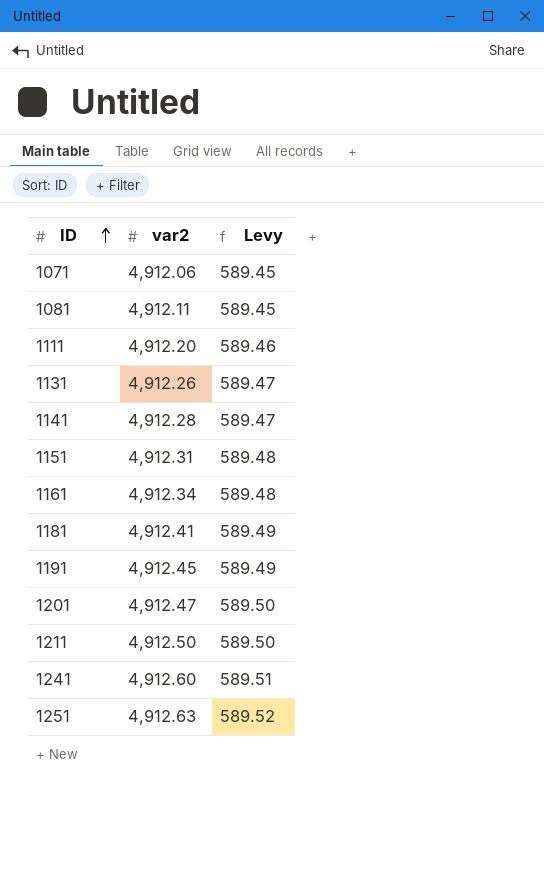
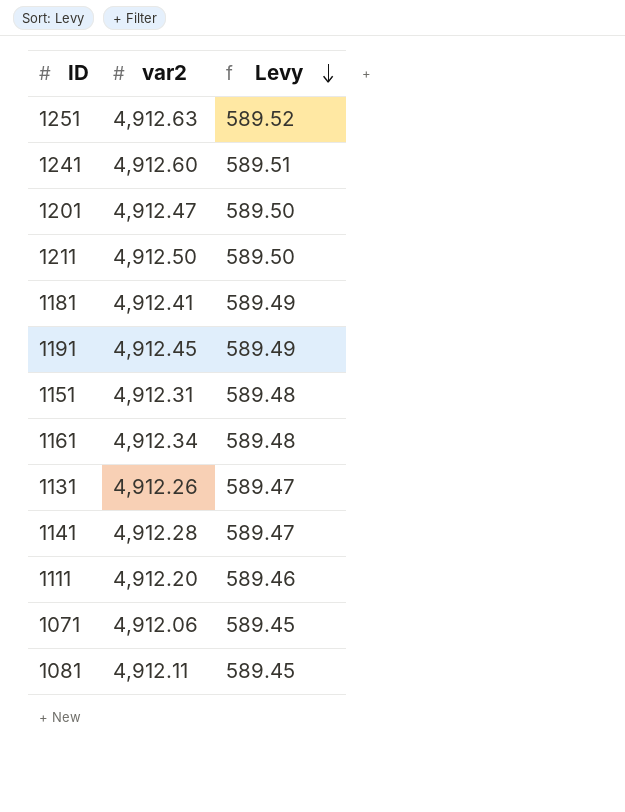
row order: ID ascending -> Levy descending

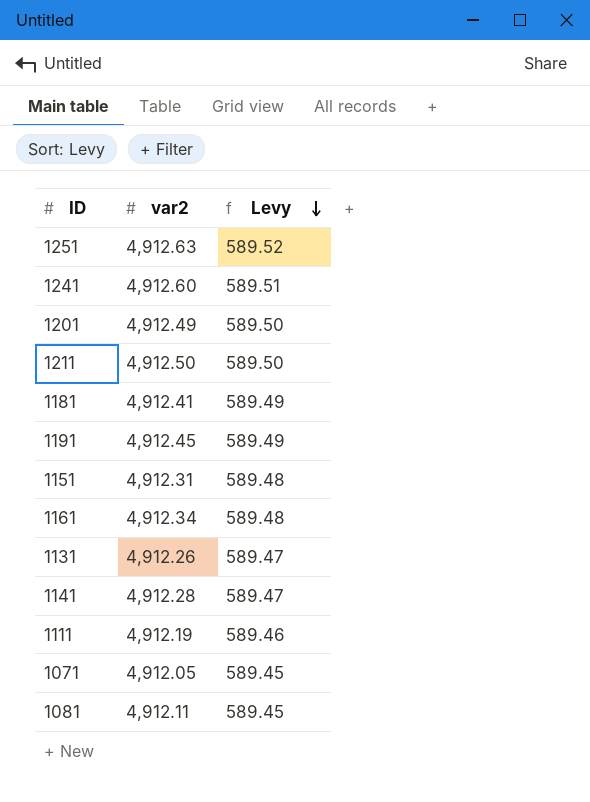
1201 | var2: 4,912.47 -> 4,912.49
1111 | var2: 4,912.20 -> 4,912.19
1071 | var2: 4,912.06 -> 4,912.05

